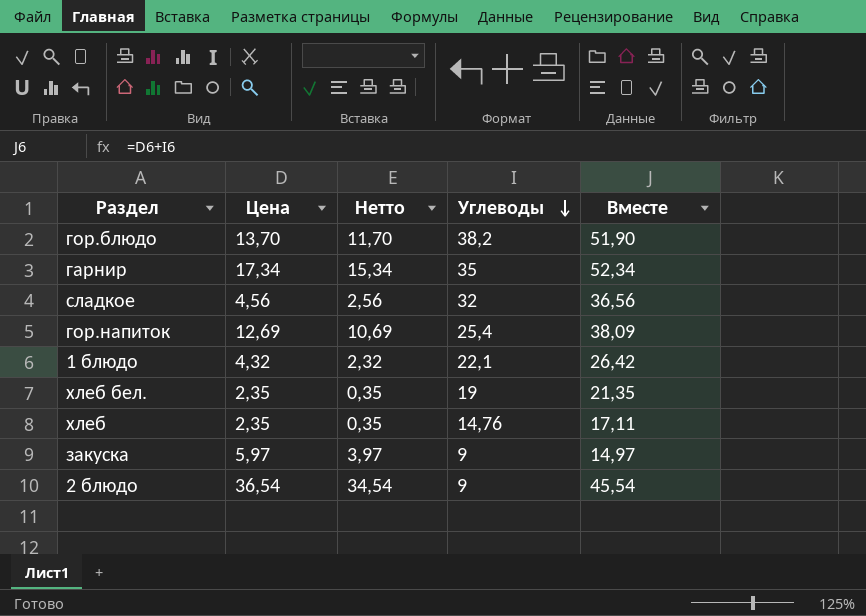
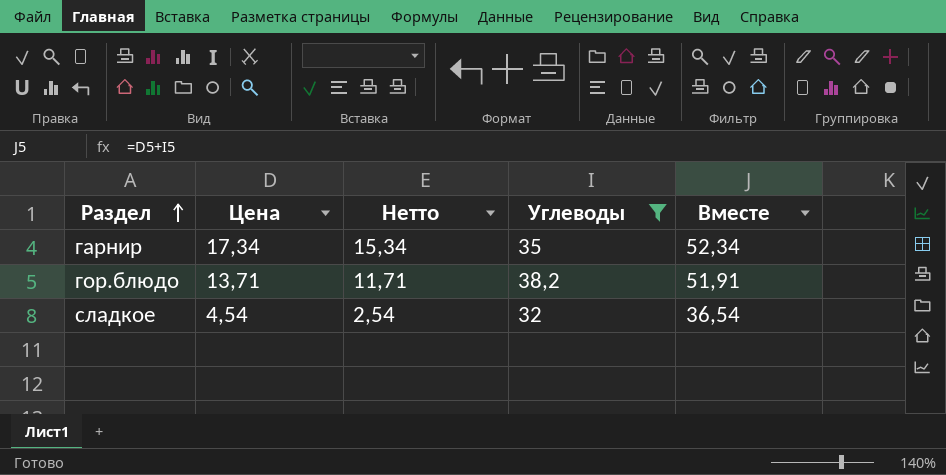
filter: none -> Углеводы >= 32
row order: Углеводы descending -> Раздел ascending
гор.блюдо | Цена: 13,70 -> 13,71
гор.блюдо | Нетто: 11,70 -> 11,71
гор.блюдо | Вместе: 51,90 -> 51,91
сладкое | Цена: 4,56 -> 4,54
сладкое | Нетто: 2,56 -> 2,54
сладкое | Вместе: 36,56 -> 36,54

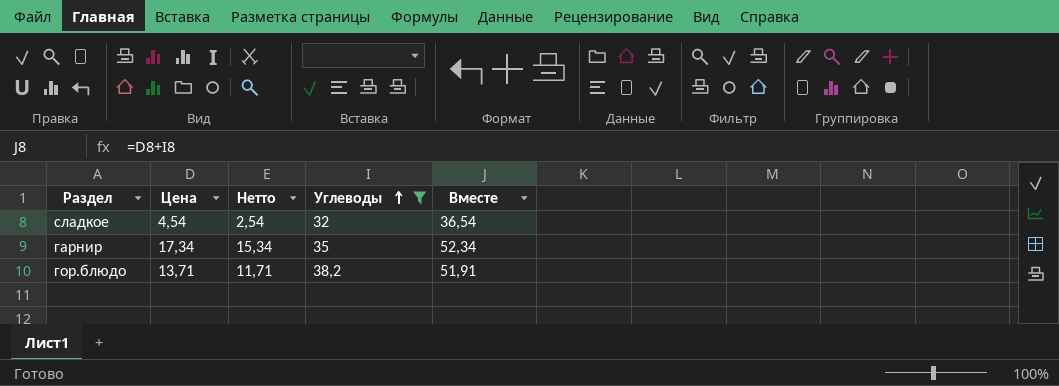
row order: Раздел ascending -> Углеводы ascending

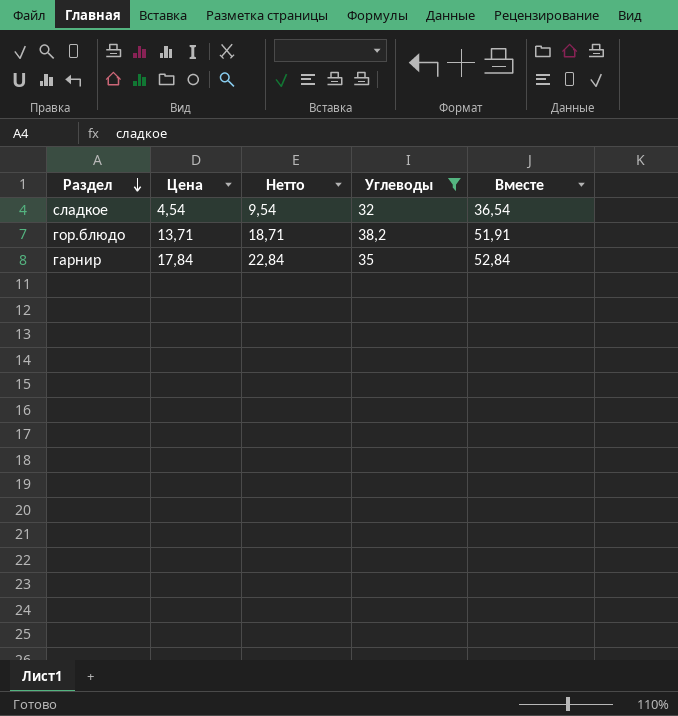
row order: Углеводы ascending -> Раздел descending
column Нетто | formula: [Цена] - 2 -> [Цена] + 5
гарнир | Цена: 17,34 -> 17,84
гарнир | Вместе: 52,34 -> 52,84

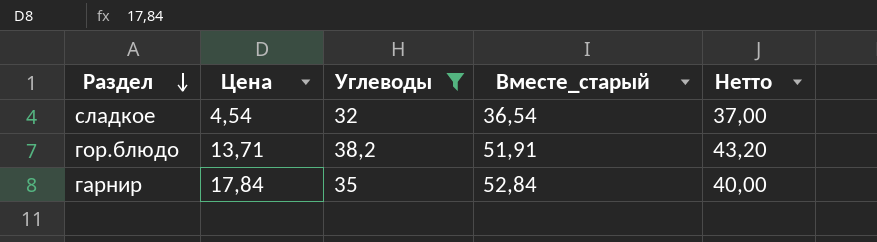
column name: Вместе -> Вместе_старый
column Нетто | formula: [Цена] + 5 -> [Углеводы] + 5
column Нетто | position: 3 -> 5

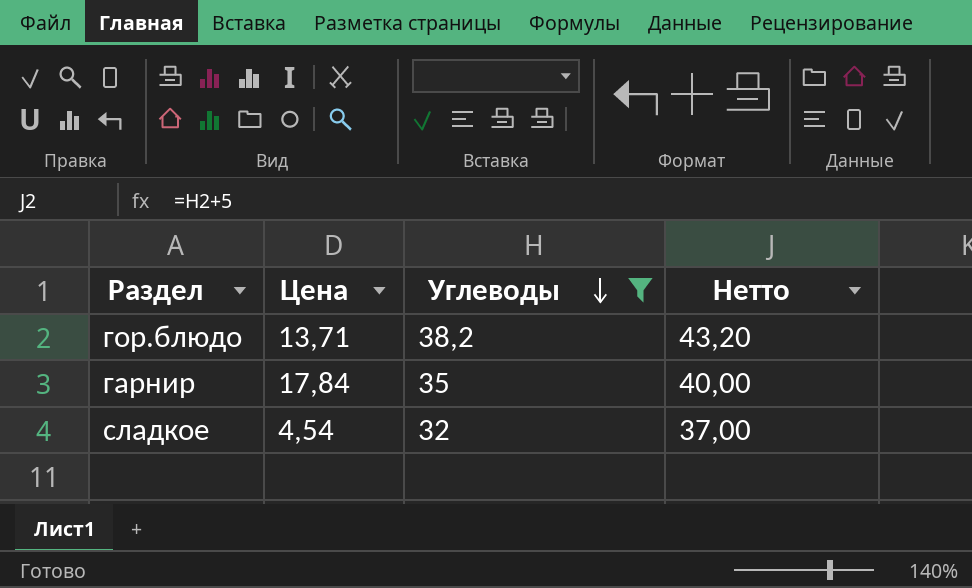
row order: Раздел descending -> Углеводы descending
column Вместе_старый | formula: [Цена] + [Углеводы] -> none

